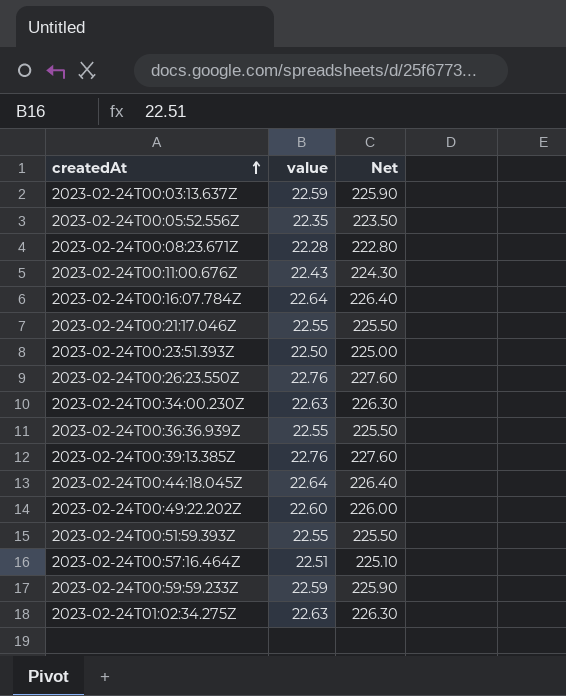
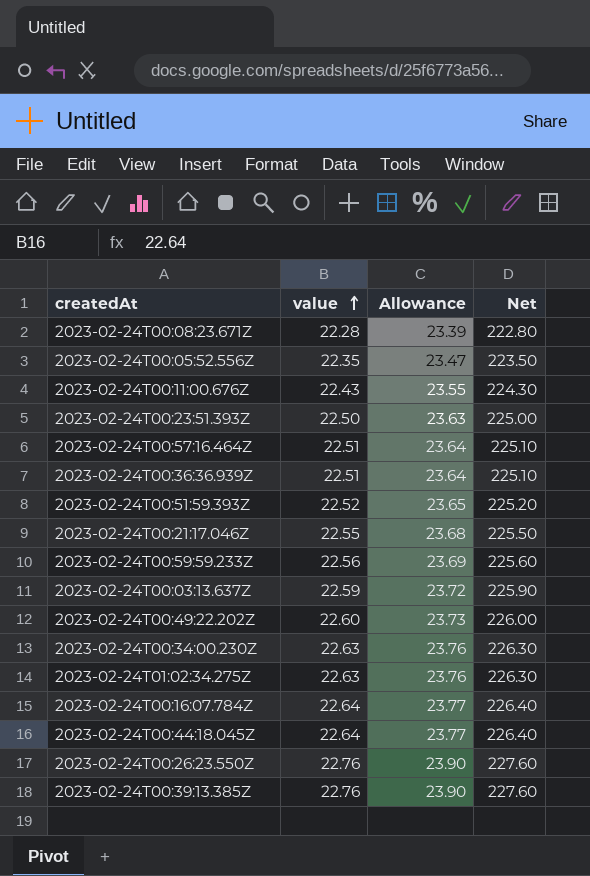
row order: createdAt ascending -> value ascending
column Allowance | formula: none -> [value] * 1.05
2023-02-24T00:36:36.939Z | value: 22.55 -> 22.51
2023-02-24T00:36:36.939Z | Net: 225.50 -> 225.10
2023-02-24T00:51:59.393Z | value: 22.55 -> 22.52
2023-02-24T00:51:59.393Z | Net: 225.50 -> 225.20
2023-02-24T00:59:59.233Z | value: 22.59 -> 22.56
2023-02-24T00:59:59.233Z | Net: 225.90 -> 225.60

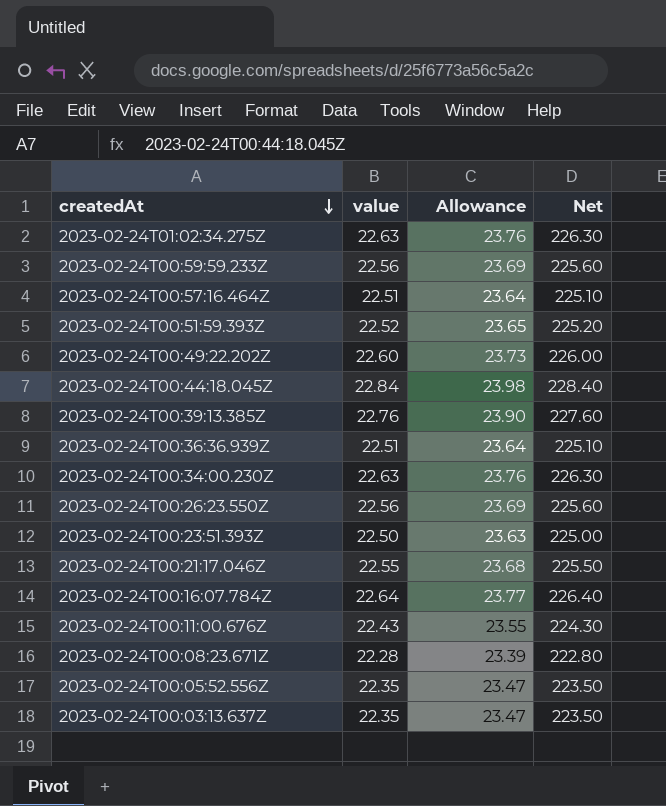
row order: value ascending -> createdAt descending
2023-02-24T00:44:18.045Z | value: 22.64 -> 22.84
2023-02-24T00:44:18.045Z | Allowance: 23.77 -> 23.98
2023-02-24T00:44:18.045Z | Net: 226.40 -> 228.40
2023-02-24T00:26:23.550Z | value: 22.76 -> 22.56
2023-02-24T00:26:23.550Z | Allowance: 23.90 -> 23.69
2023-02-24T00:26:23.550Z | Net: 227.60 -> 225.60
2023-02-24T00:03:13.637Z | value: 22.59 -> 22.35
2023-02-24T00:03:13.637Z | Allowance: 23.72 -> 23.47
2023-02-24T00:03:13.637Z | Net: 225.90 -> 223.50

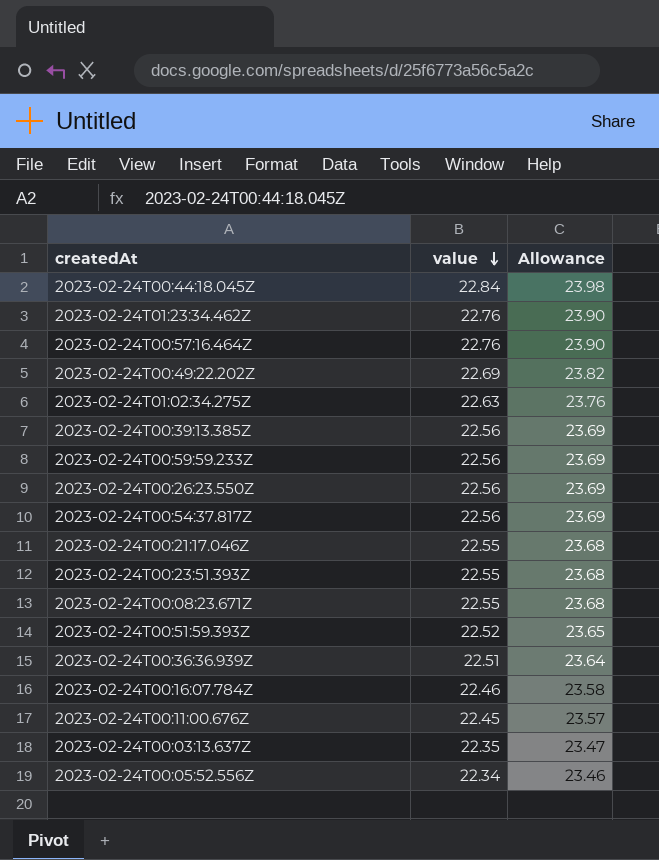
row order: createdAt descending -> value descending
column Net | formula: [value] * 10 -> none
row 2023-02-24T00:34:00.230Z: 22.63 | 23.76 | 226.30 -> none
row 2023-02-24T01:23:34.462Z: none -> 22.76 | 23.90
2023-02-24T00:57:16.464Z | value: 22.51 -> 22.76
2023-02-24T00:57:16.464Z | Allowance: 23.64 -> 23.90
2023-02-24T00:49:22.202Z | value: 22.60 -> 22.69
2023-02-24T00:49:22.202Z | Allowance: 23.73 -> 23.82
2023-02-24T00:39:13.385Z | value: 22.76 -> 22.56
2023-02-24T00:39:13.385Z | Allowance: 23.90 -> 23.69
row 2023-02-24T00:54:37.817Z: none -> 22.56 | 23.69
2023-02-24T00:23:51.393Z | value: 22.50 -> 22.55
2023-02-24T00:23:51.393Z | Allowance: 23.63 -> 23.68
2023-02-24T00:08:23.671Z | value: 22.28 -> 22.55
2023-02-24T00:08:23.671Z | Allowance: 23.39 -> 23.68
2023-02-24T00:16:07.784Z | value: 22.64 -> 22.46
2023-02-24T00:16:07.784Z | Allowance: 23.77 -> 23.58
2023-02-24T00:11:00.676Z | value: 22.43 -> 22.45
2023-02-24T00:11:00.676Z | Allowance: 23.55 -> 23.57
2023-02-24T00:05:52.556Z | value: 22.35 -> 22.34
2023-02-24T00:05:52.556Z | Allowance: 23.47 -> 23.46

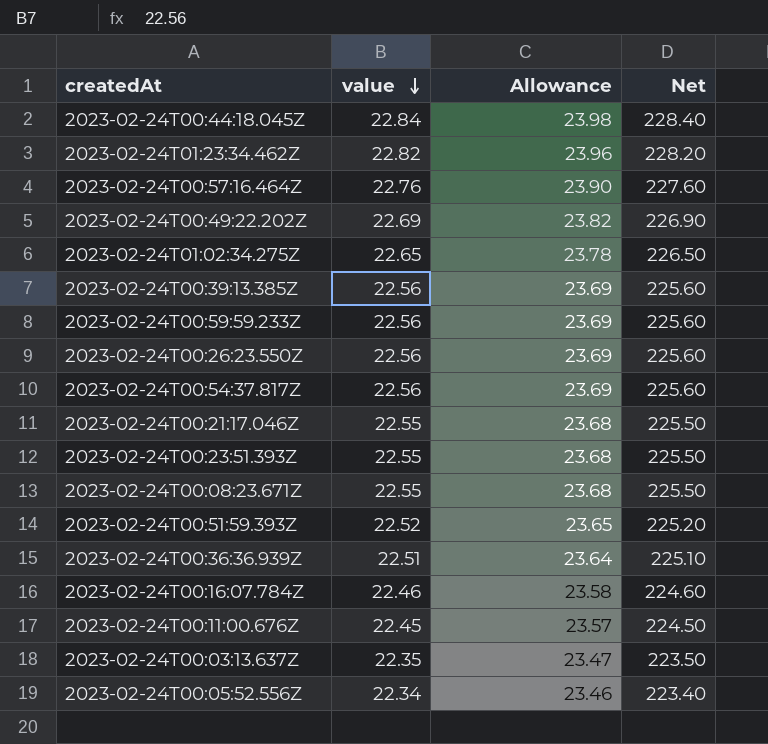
column Net | formula: none -> [value] * 10
2023-02-24T01:23:34.462Z | value: 22.76 -> 22.82
2023-02-24T01:23:34.462Z | Allowance: 23.90 -> 23.96
2023-02-24T01:02:34.275Z | value: 22.63 -> 22.65
2023-02-24T01:02:34.275Z | Allowance: 23.76 -> 23.78

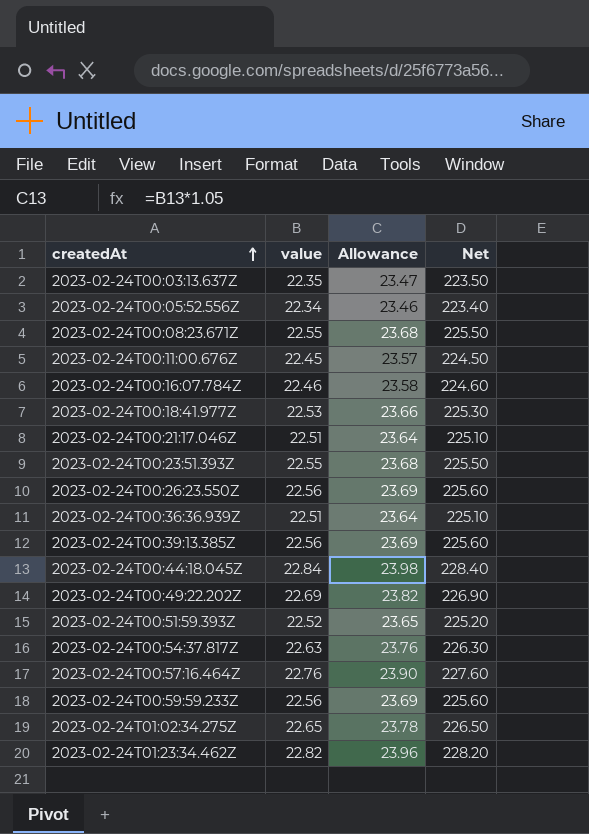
row order: value descending -> createdAt ascending
row 2023-02-24T00:18:41.977Z: none -> 22.53 | 23.66 | 225.30
2023-02-24T00:21:17.046Z | value: 22.55 -> 22.51
2023-02-24T00:21:17.046Z | Allowance: 23.68 -> 23.64
2023-02-24T00:21:17.046Z | Net: 225.50 -> 225.10
2023-02-24T00:54:37.817Z | value: 22.56 -> 22.63
2023-02-24T00:54:37.817Z | Allowance: 23.69 -> 23.76
2023-02-24T00:54:37.817Z | Net: 225.60 -> 226.30

